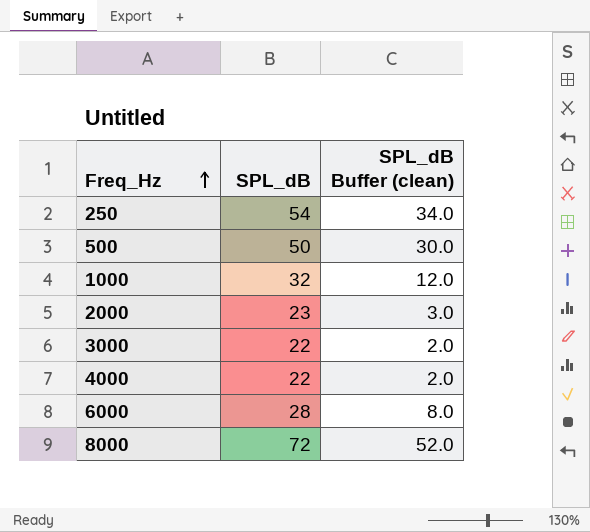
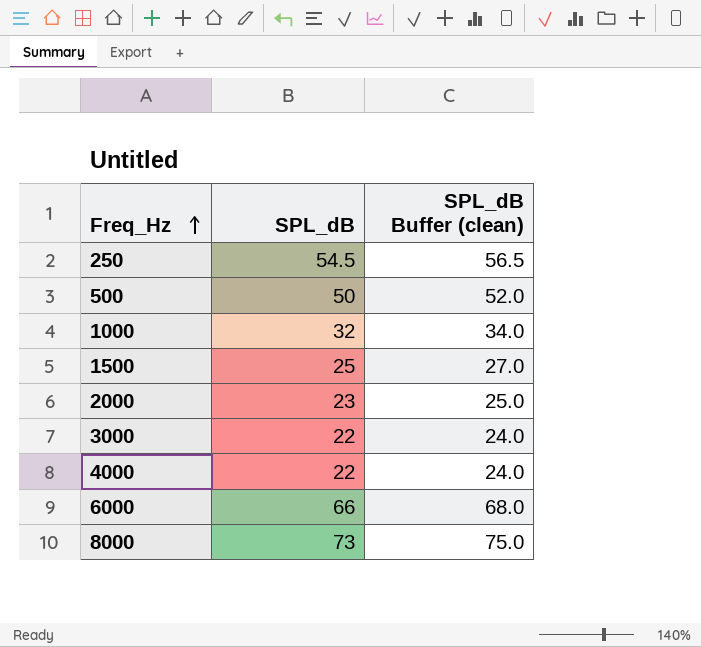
column SPL_dB Buffer (clean) | formula: [SPL_dB] - 20 -> [SPL_dB] + 2
250 | SPL_dB: 54 -> 54.5
row 1500: none -> 25 | 27.0
6000 | SPL_dB: 28 -> 66
8000 | SPL_dB: 72 -> 73

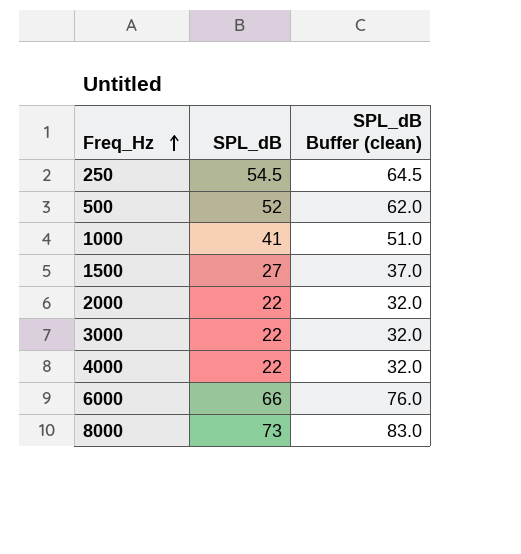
column SPL_dB Buffer (clean) | formula: [SPL_dB] + 2 -> [SPL_dB] + 10
500 | SPL_dB: 50 -> 52
1000 | SPL_dB: 32 -> 41
1500 | SPL_dB: 25 -> 27
2000 | SPL_dB: 23 -> 22

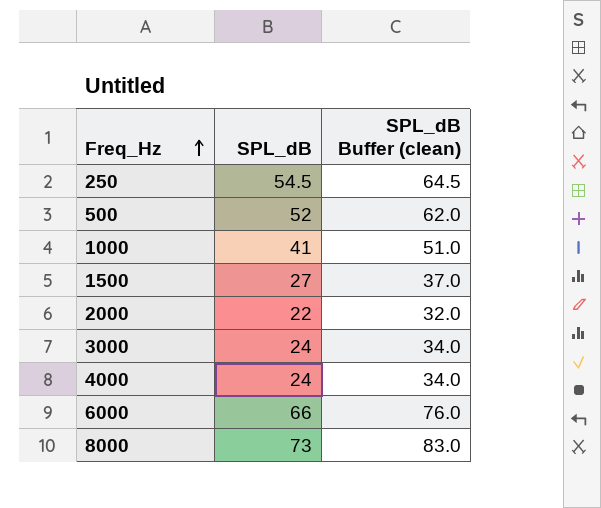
3000 | SPL_dB: 22 -> 24
3000 | SPL_dB Buffer (clean): 32.0 -> 34.0
4000 | SPL_dB: 22 -> 24
4000 | SPL_dB Buffer (clean): 32.0 -> 34.0

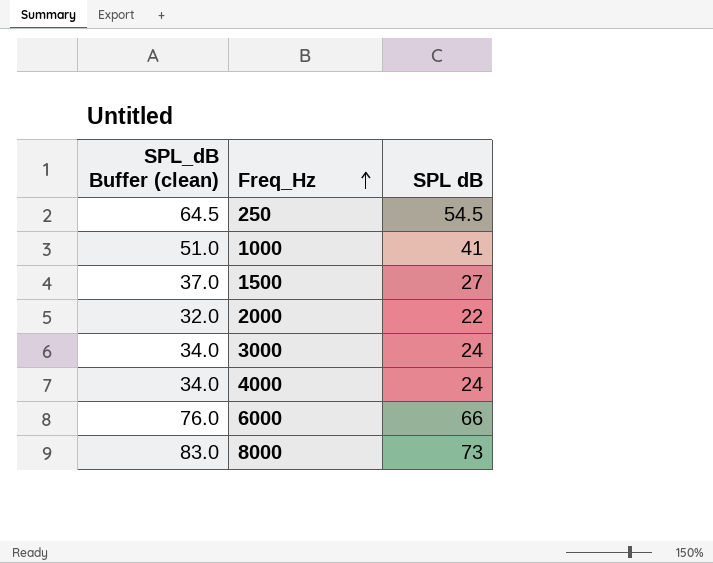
column SPL_dB Buffer (clean) | position: 3 -> 1
column name: SPL_dB -> SPL dB
row 500: 52 | 62.0 -> none

